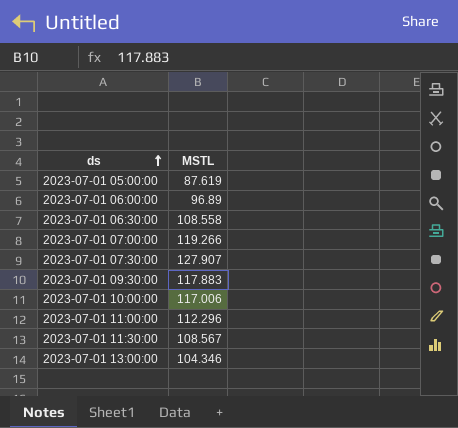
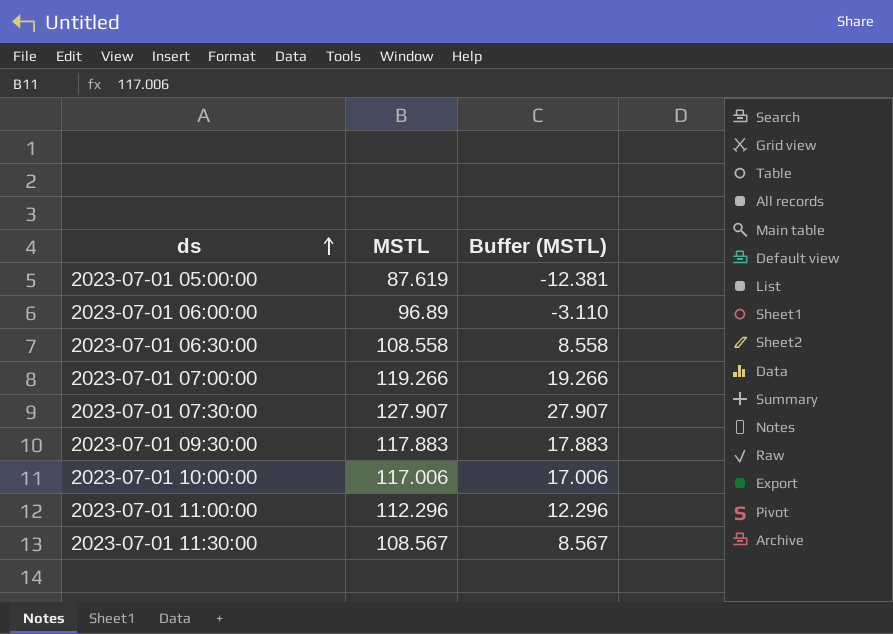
column Buffer (MSTL) | formula: none -> [MSTL] - 100
row 2023-07-01 13:00:00: 104.346 -> none

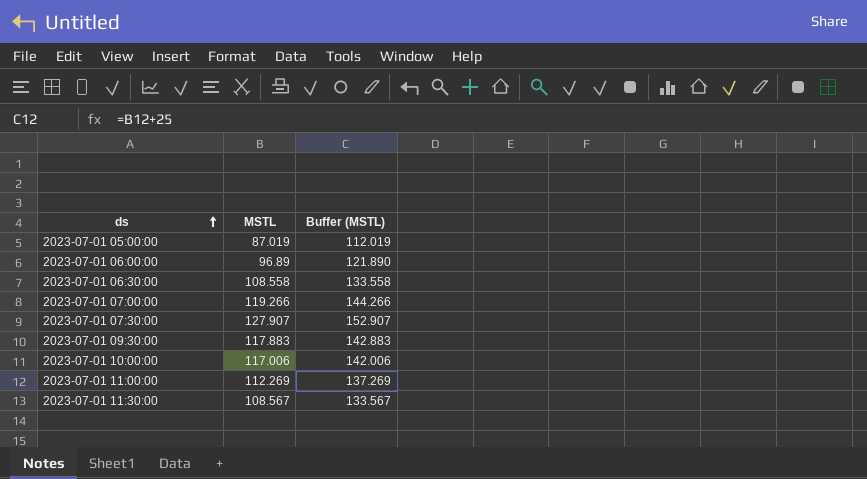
column Buffer (MSTL) | formula: [MSTL] - 100 -> [MSTL] + 25
2023-07-01 05:00:00 | MSTL: 87.619 -> 87.019
2023-07-01 11:00:00 | MSTL: 112.296 -> 112.269

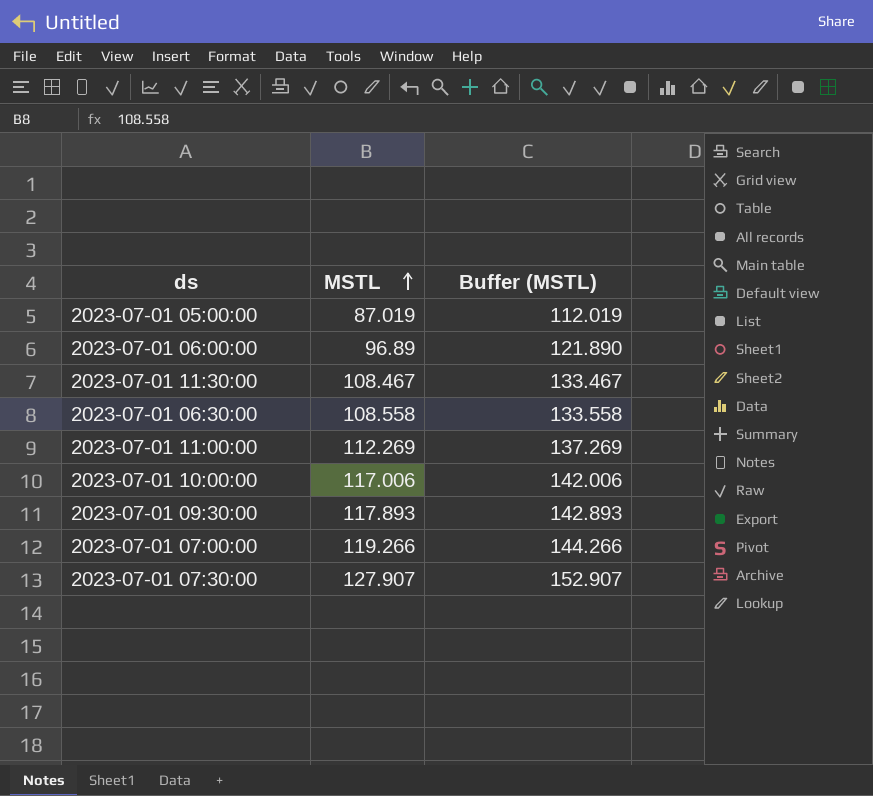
row order: ds ascending -> MSTL ascending
2023-07-01 11:30:00 | MSTL: 108.567 -> 108.467
2023-07-01 11:30:00 | Buffer (MSTL): 133.567 -> 133.467
2023-07-01 09:30:00 | MSTL: 117.883 -> 117.893
2023-07-01 09:30:00 | Buffer (MSTL): 142.883 -> 142.893

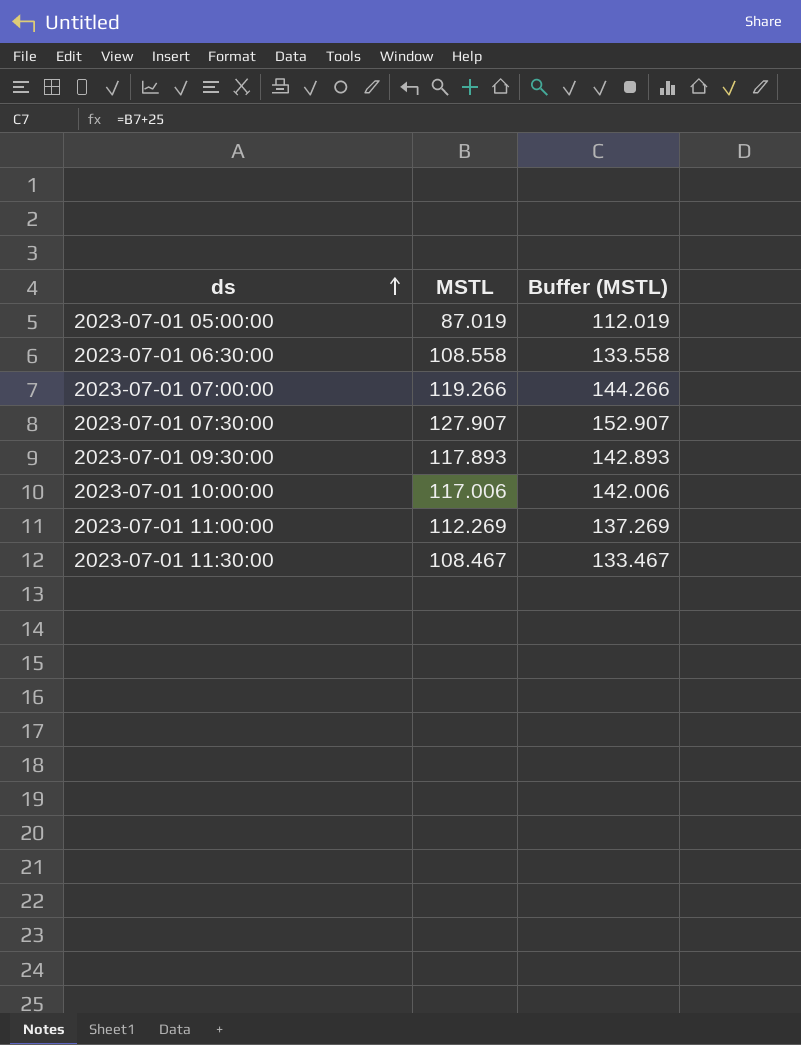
row order: MSTL ascending -> ds ascending
row 2023-07-01 06:00:00: 96.89 | 121.890 -> none

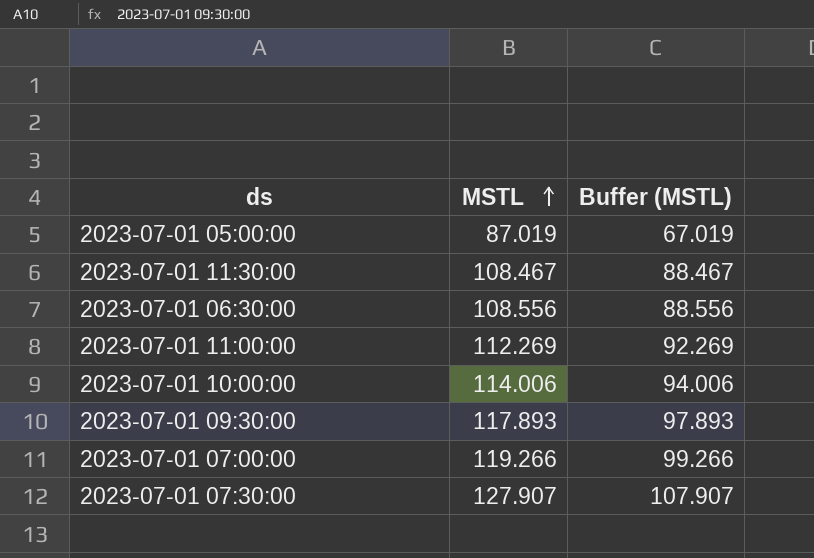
row order: ds ascending -> MSTL ascending
column Buffer (MSTL) | formula: [MSTL] + 25 -> [MSTL] - 20
2023-07-01 06:30:00 | MSTL: 108.558 -> 108.556
2023-07-01 10:00:00 | MSTL: 117.006 -> 114.006

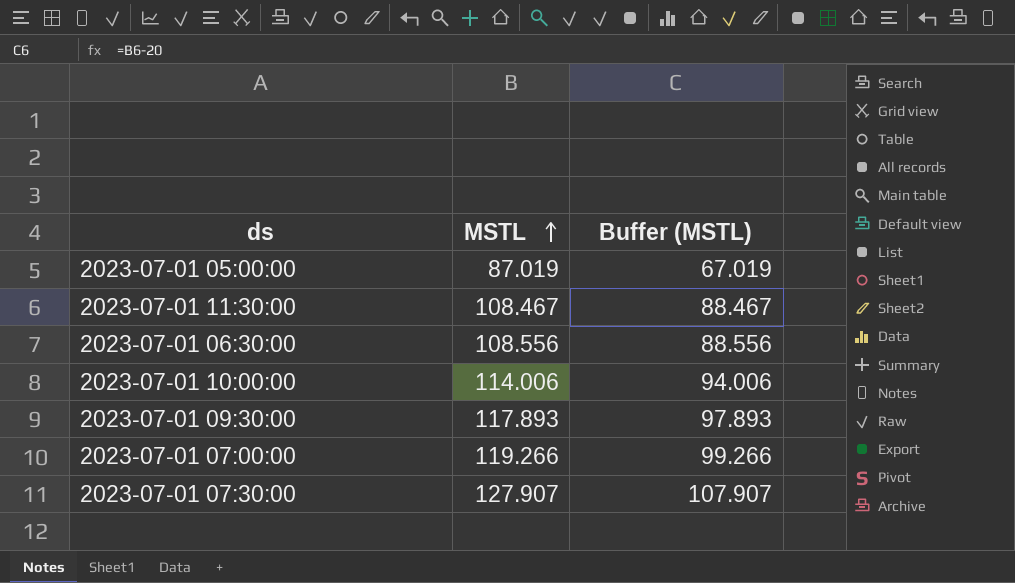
row 2023-07-01 11:00:00: 112.269 | 92.269 -> none

